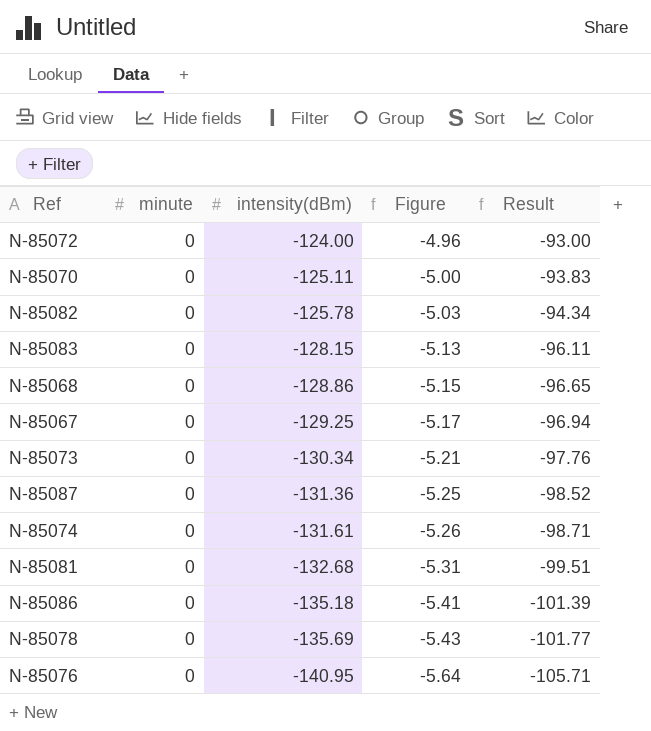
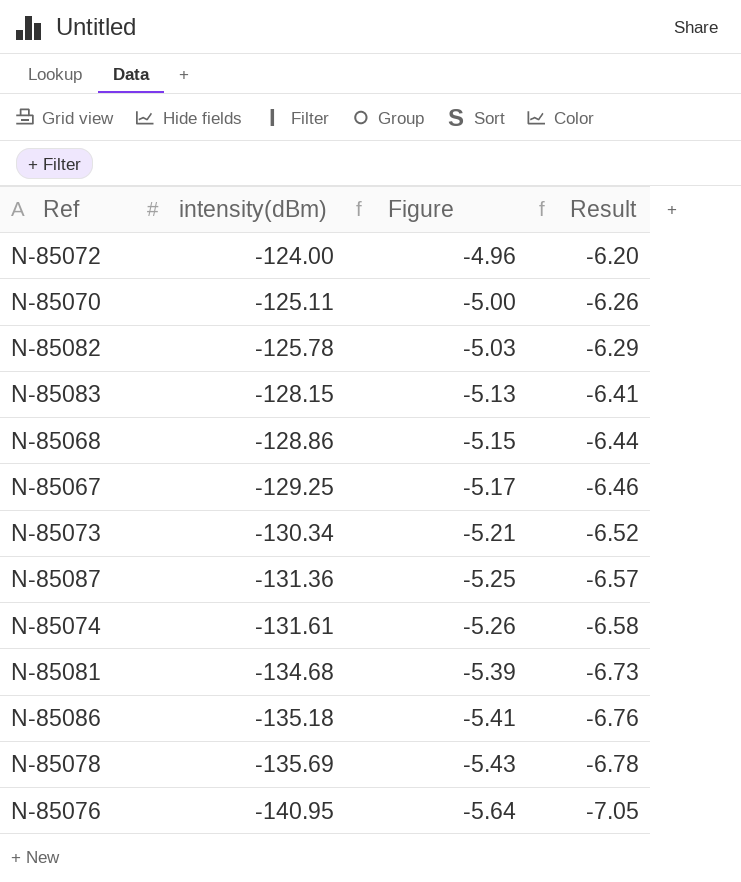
column minute | position: 2 -> none
column Result | formula: [intensity(dBm)] * 0.75 -> [intensity(dBm)] * 0.05
N-85081 | intensity(dBm): -132.68 -> -134.68
N-85081 | Figure: -5.31 -> -5.39

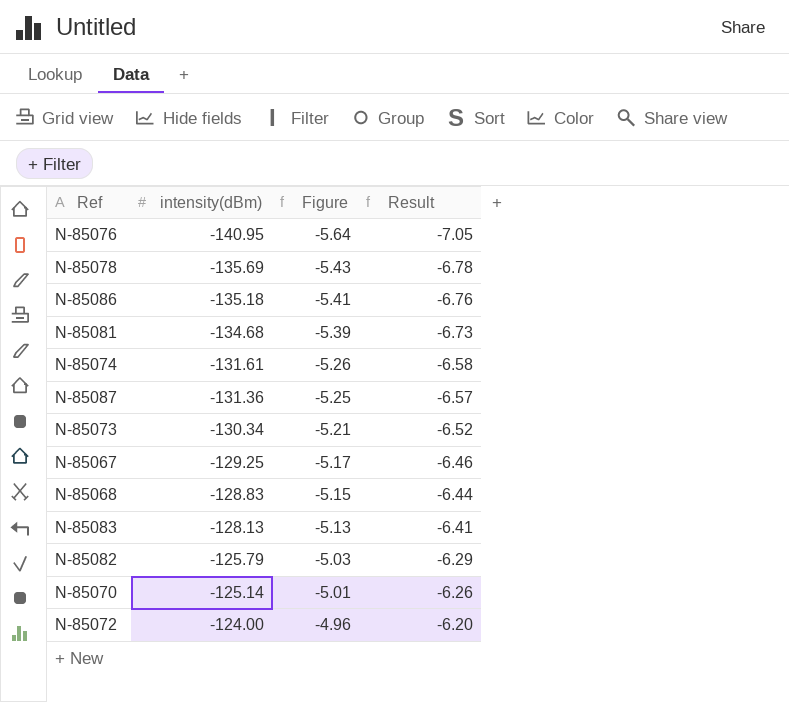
row order: intensity(dBm) descending -> intensity(dBm) ascending
N-85068 | intensity(dBm): -128.86 -> -128.83
N-85083 | intensity(dBm): -128.15 -> -128.13
N-85082 | intensity(dBm): -125.78 -> -125.79
N-85070 | intensity(dBm): -125.11 -> -125.14
N-85070 | Figure: -5.00 -> -5.01

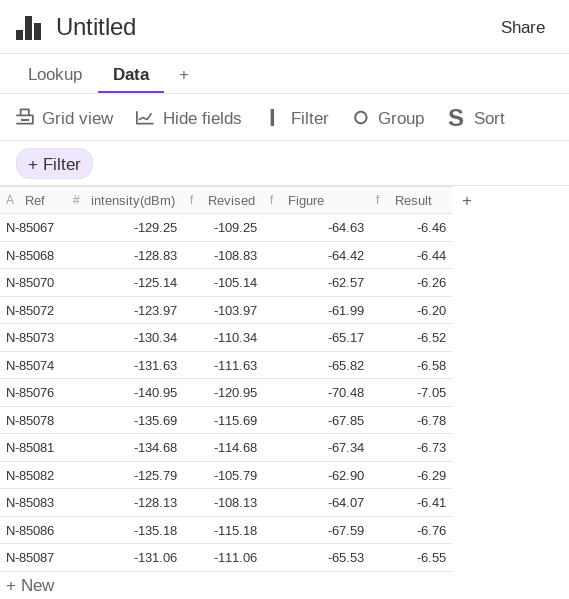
row order: intensity(dBm) ascending -> Ref ascending
column Revised | formula: none -> [intensity(dBm)] + 20
column Figure | formula: [intensity(dBm)] * 0.04 -> [intensity(dBm)] * 0.5
N-85072 | intensity(dBm): -124.00 -> -123.97
N-85074 | intensity(dBm): -131.61 -> -131.63
N-85087 | intensity(dBm): -131.36 -> -131.06
N-85087 | Result: -6.57 -> -6.55

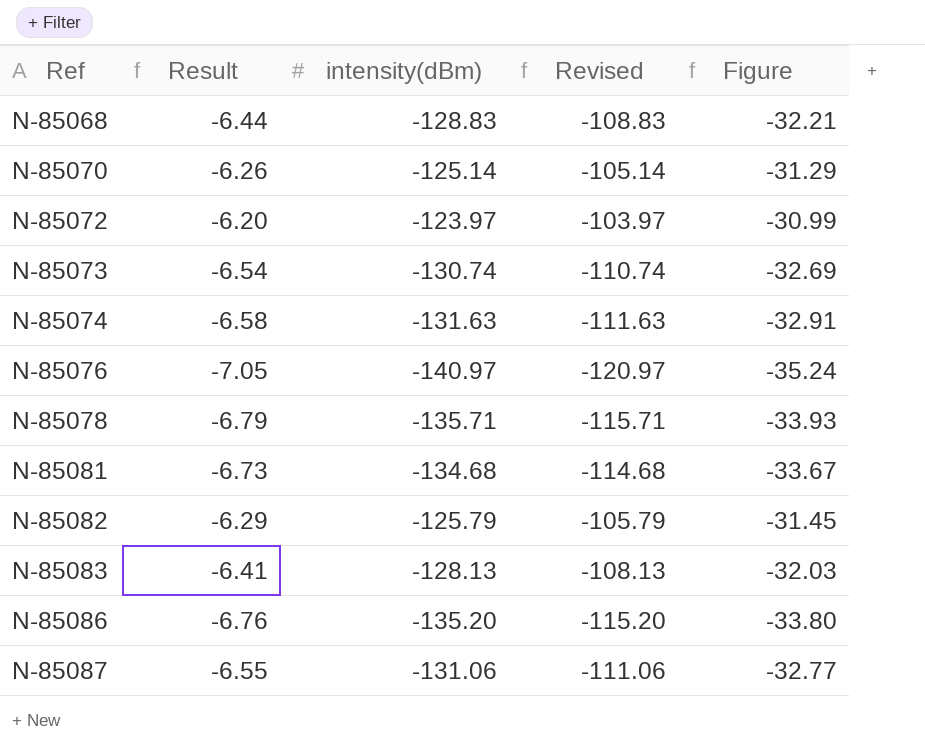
column Result | position: 5 -> 2
column Figure | formula: [intensity(dBm)] * 0.5 -> [intensity(dBm)] * 0.25
row N-85067: -129.25 | -109.25 | -64.63 | -6.46 -> none
N-85073 | Result: -6.52 -> -6.54
N-85073 | intensity(dBm): -130.34 -> -130.74
N-85073 | Revised: -110.34 -> -110.74
N-85076 | intensity(dBm): -140.95 -> -140.97
N-85076 | Revised: -120.95 -> -120.97
N-85078 | Result: -6.78 -> -6.79
N-85078 | intensity(dBm): -135.69 -> -135.71
N-85078 | Revised: -115.69 -> -115.71
N-85086 | intensity(dBm): -135.18 -> -135.20
N-85086 | Revised: -115.18 -> -115.20

